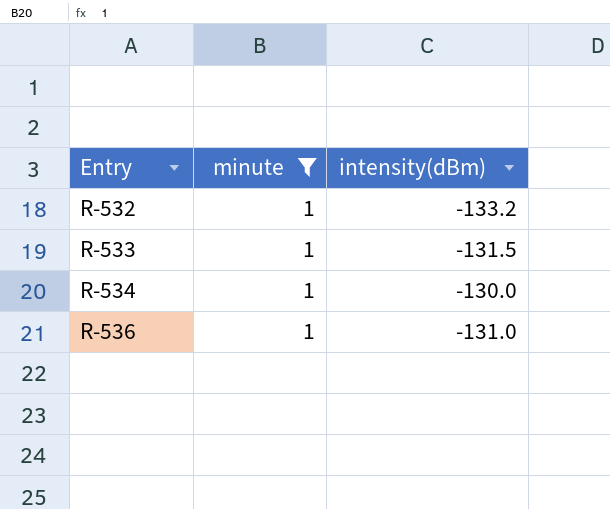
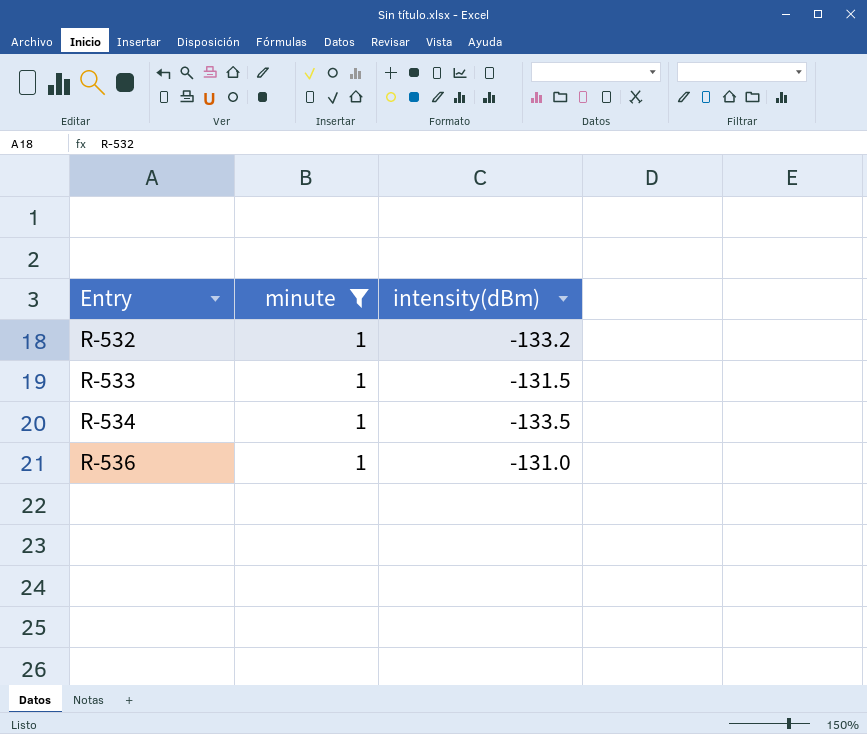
R-534 | intensity(dBm): -130.0 -> -133.5

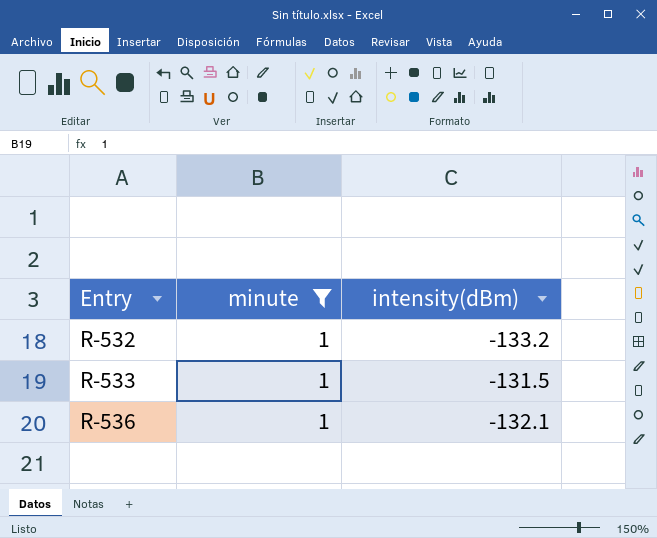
row R-534: 1 | -133.5 -> none
R-536 | intensity(dBm): -131.0 -> -132.1

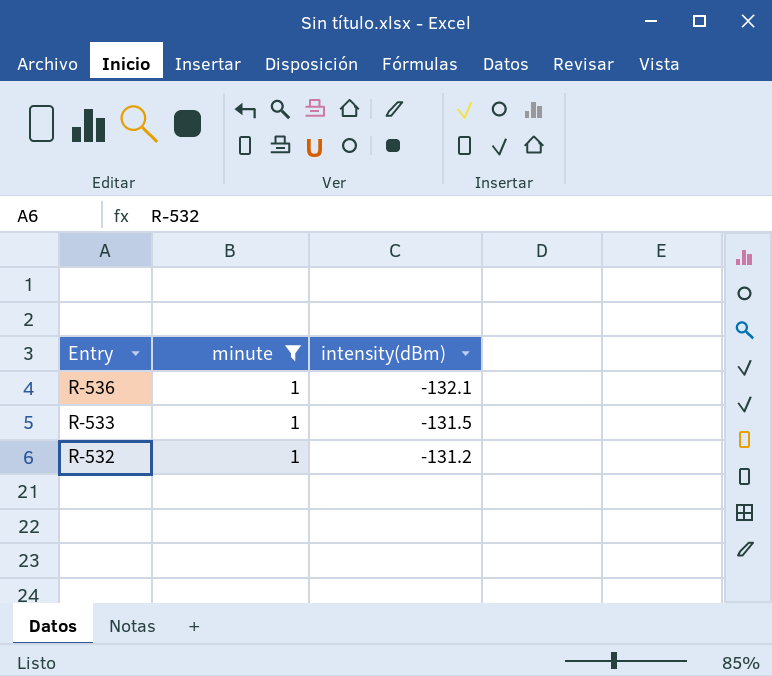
row order: Entry ascending -> Entry descending
R-532 | intensity(dBm): -133.2 -> -131.2

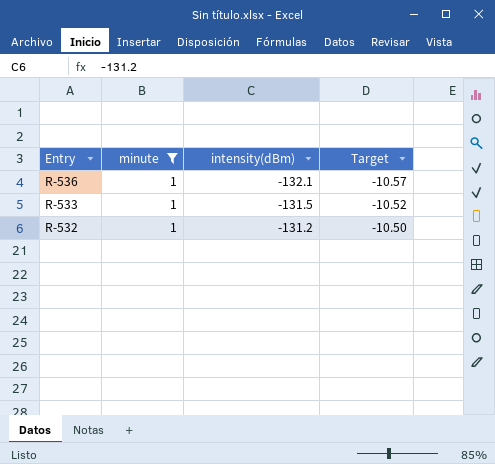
column Target | formula: none -> [intensity(dBm)] * 0.08

